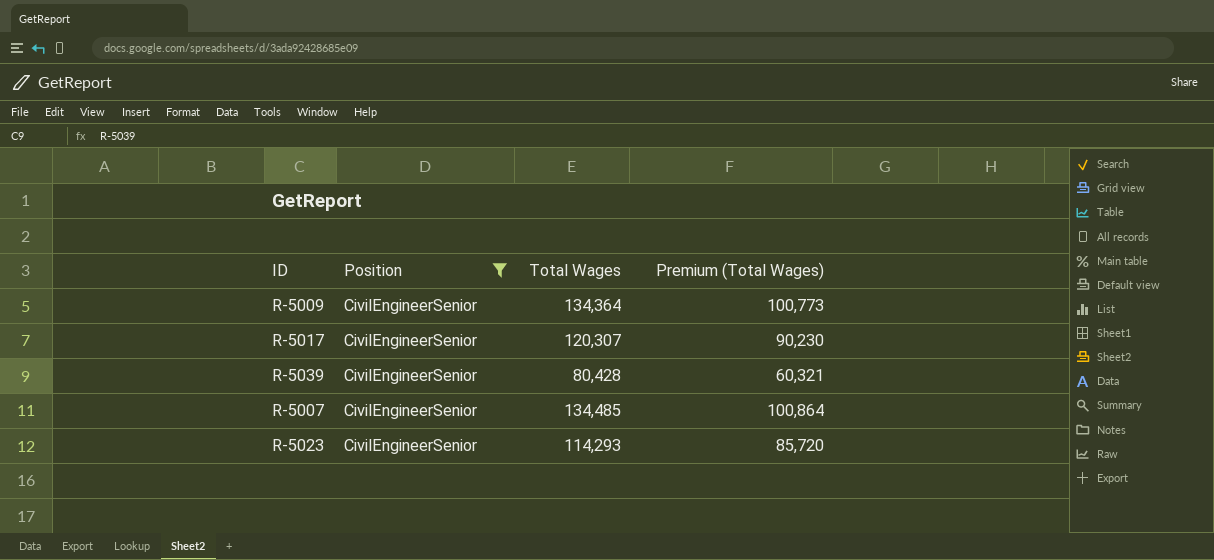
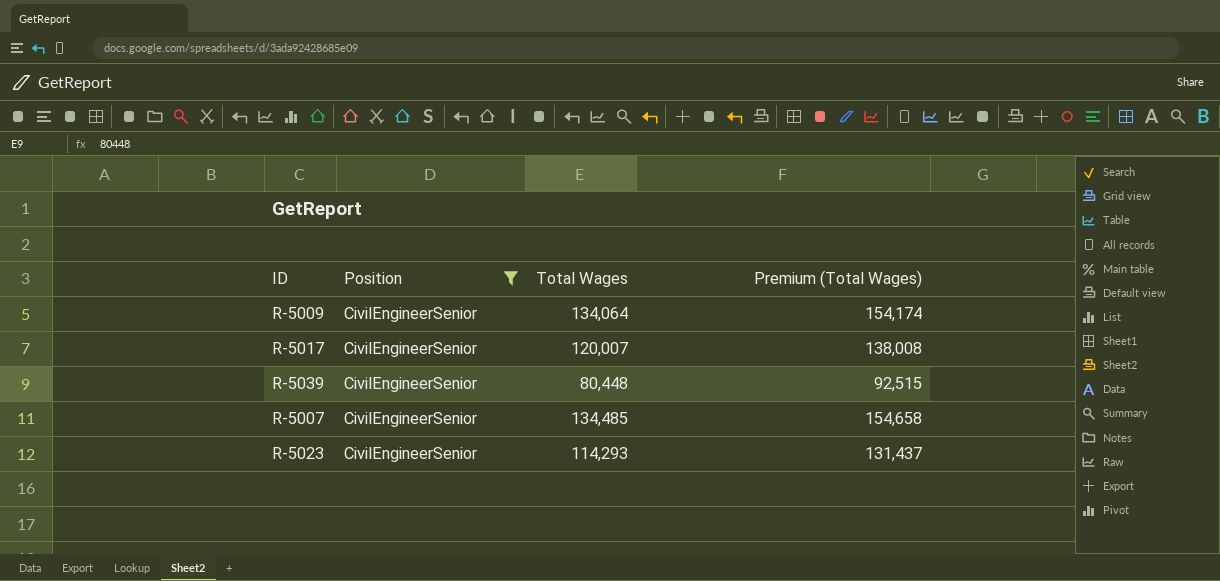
column Premium (Total Wages) | formula: [Total Wages] * 0.75 -> [Total Wages] * 1.15
R-5009 | Total Wages: 134,364 -> 134,064
R-5017 | Total Wages: 120,307 -> 120,007
R-5039 | Total Wages: 80,428 -> 80,448

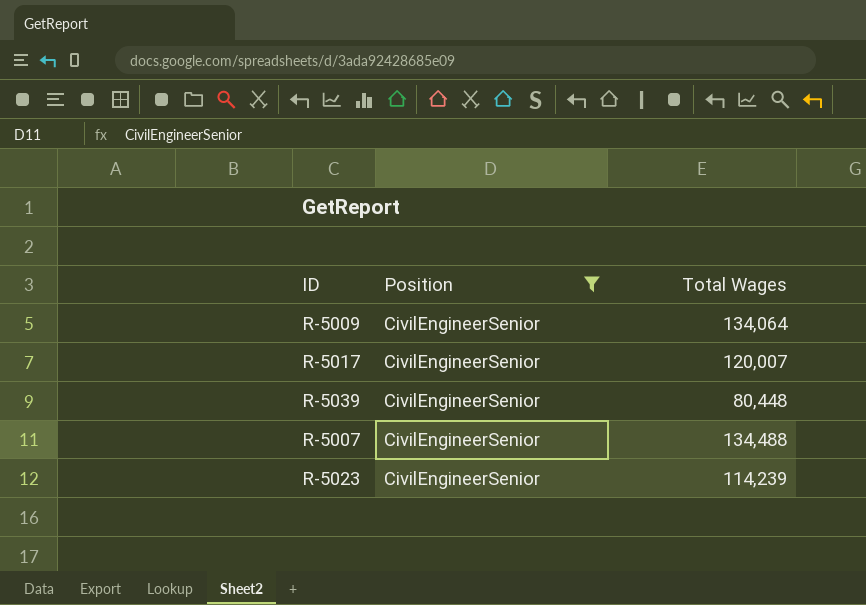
column Premium (Total Wages) | formula: [Total Wages] * 1.15 -> none
R-5007 | Total Wages: 134,485 -> 134,488
R-5023 | Total Wages: 114,293 -> 114,239

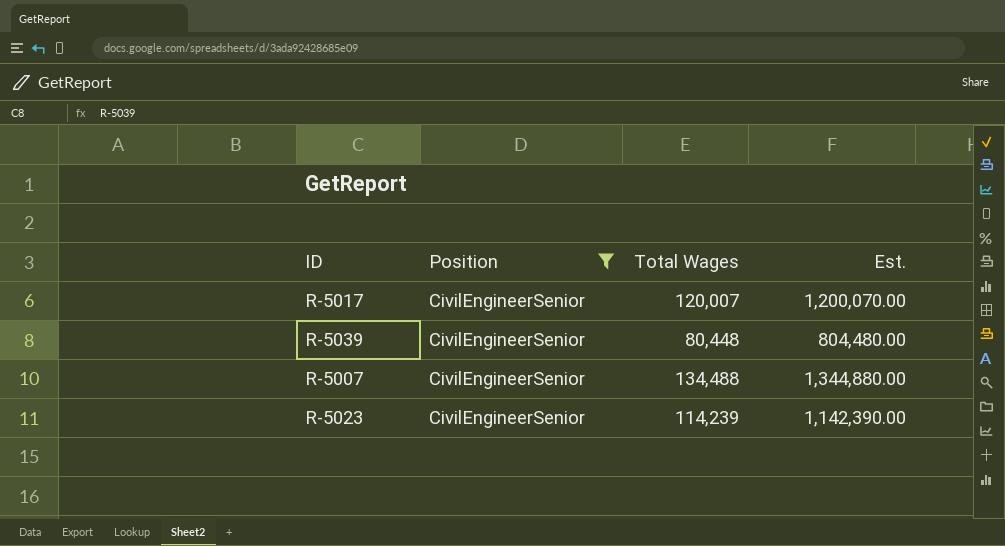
column Est. | formula: none -> [Total Wages] * 10
row R-5009: CivilEngineerSenior | 134,064 -> none

